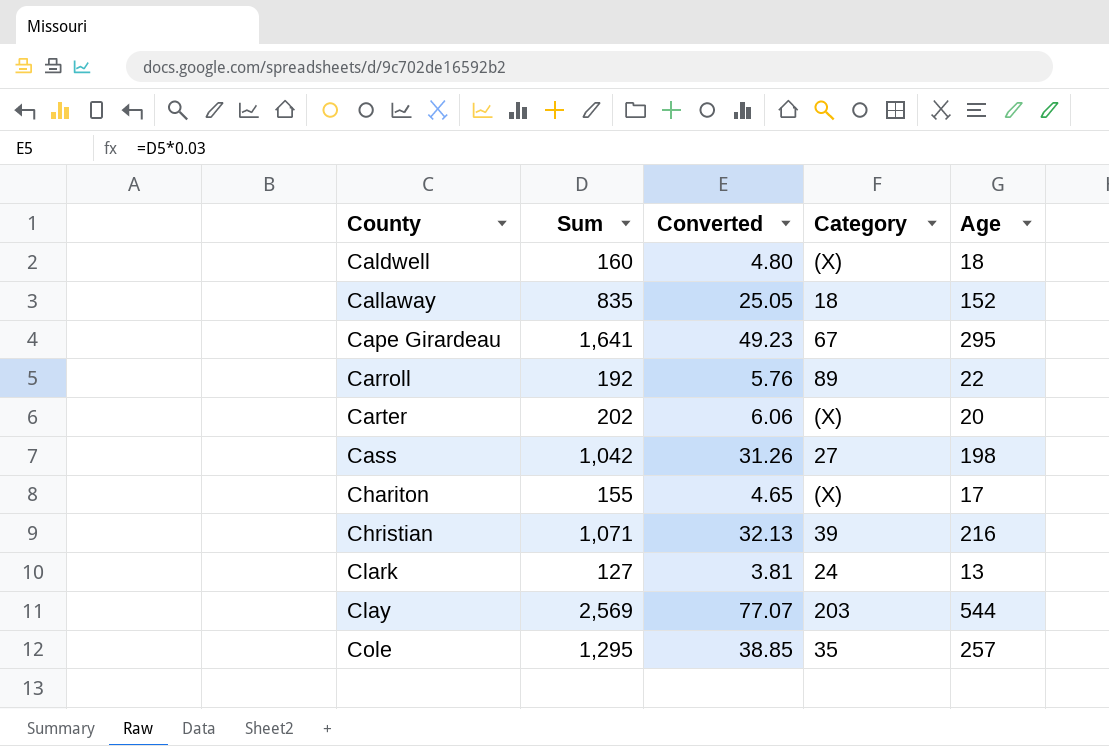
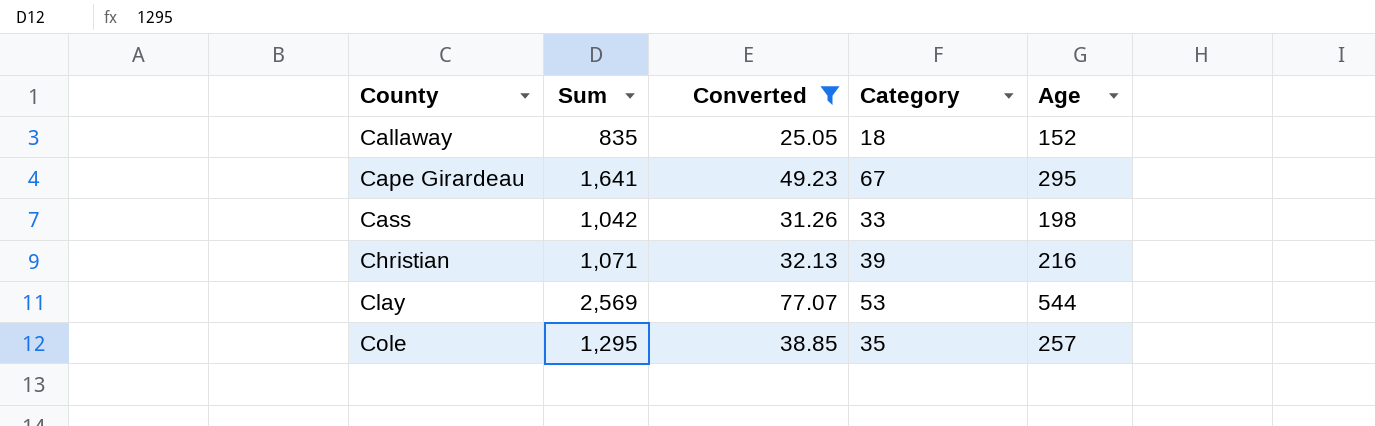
filter: none -> Converted >= 25.05
Cass | Category: 27 -> 33
Clay | Category: 203 -> 53

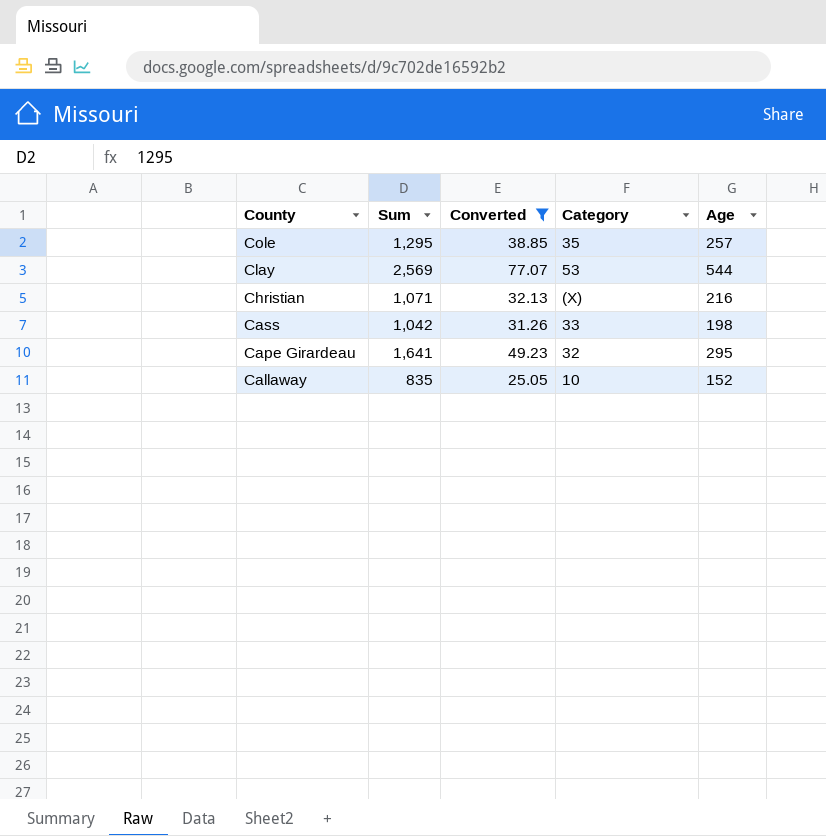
row order: County ascending -> County descending
Christian | Category: 39 -> (X)
Cape Girardeau | Category: 67 -> 32
Callaway | Category: 18 -> 10

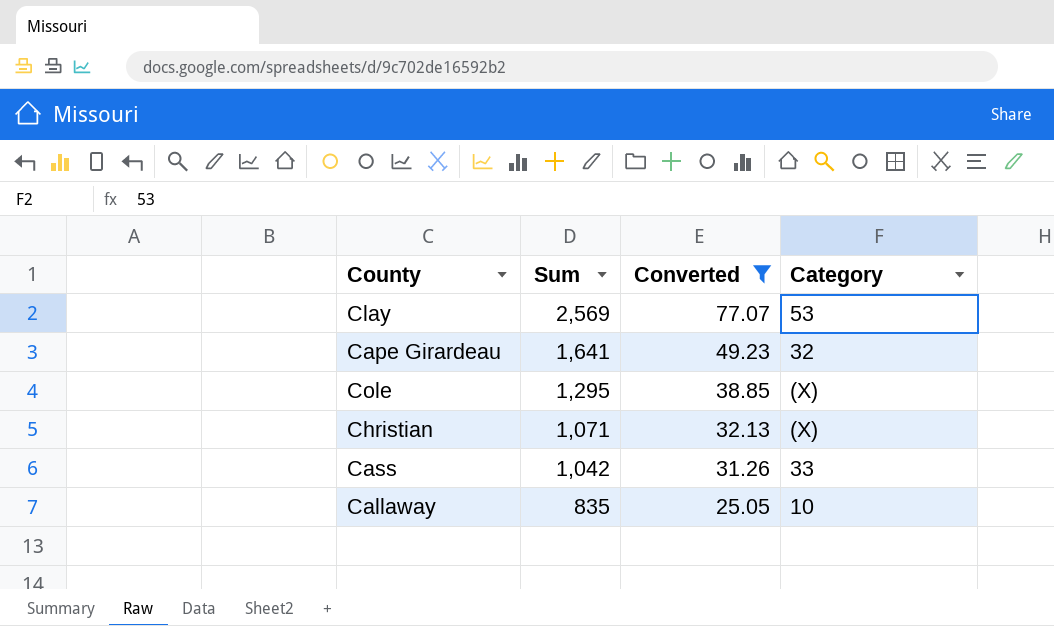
row order: County descending -> Sum descending
column Age | position: 5 -> none
Cole | Category: 35 -> (X)

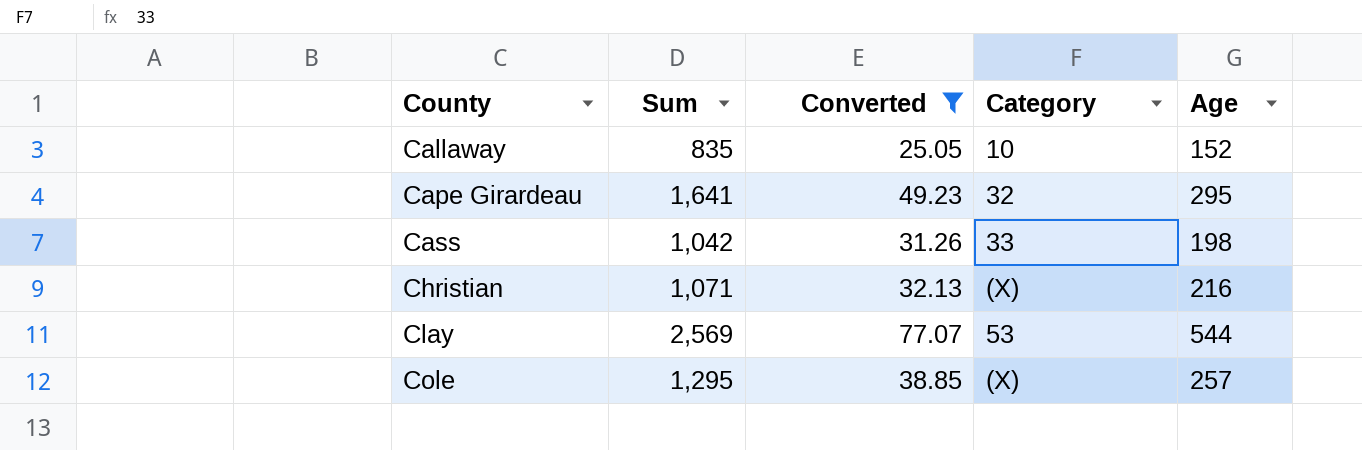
row order: Sum descending -> County ascending
column Age | position: none -> 5

